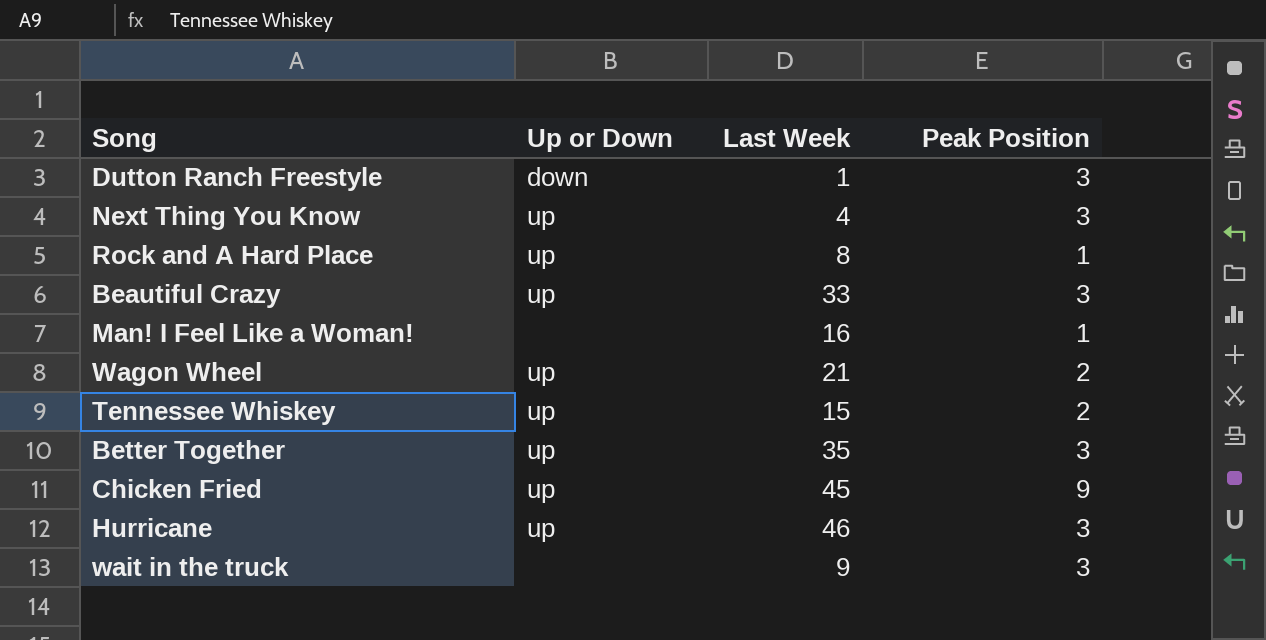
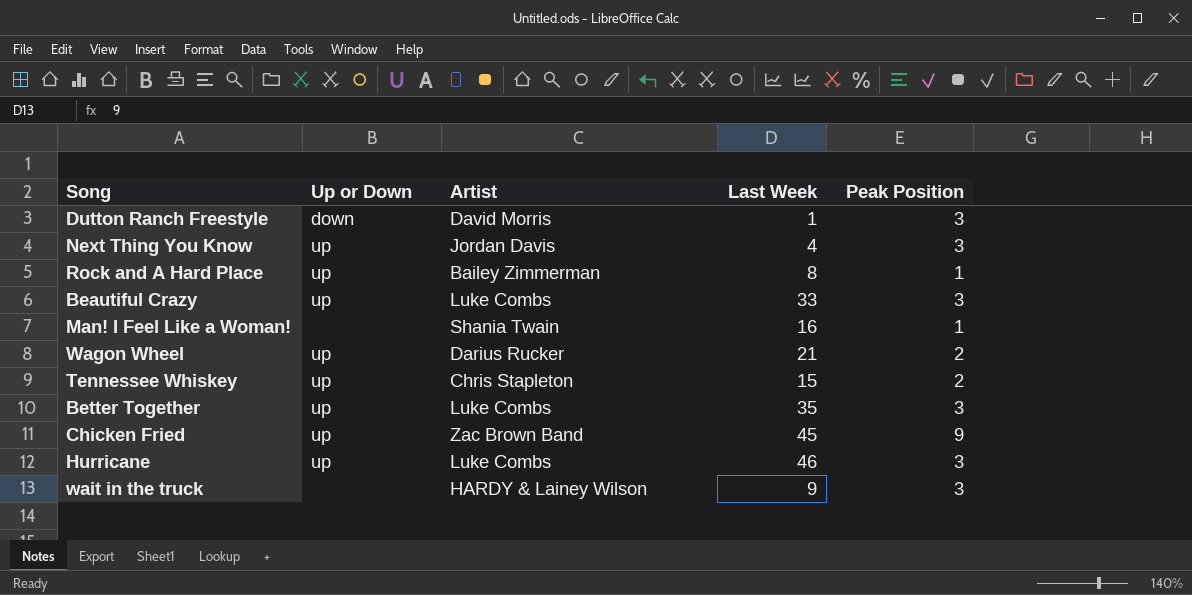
column Artist | position: none -> 3

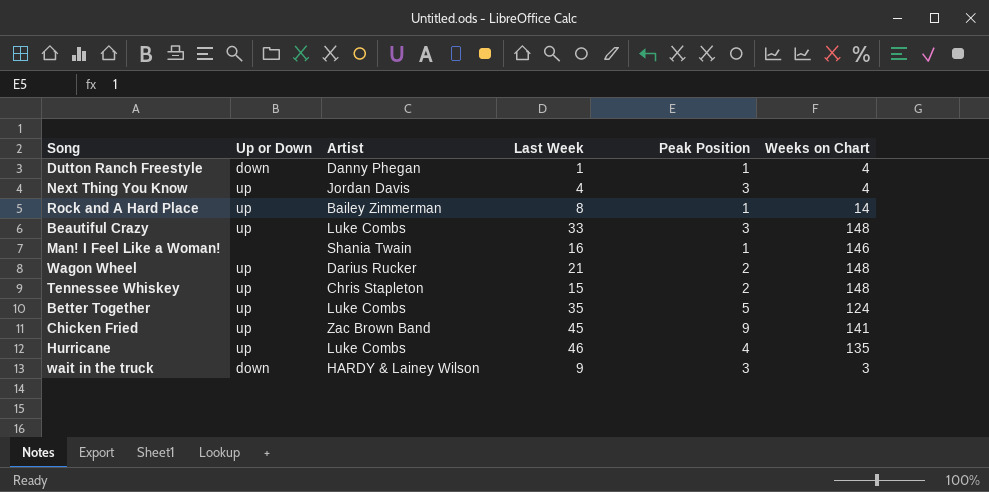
column Weeks on Chart | position: none -> 6
Dutton Ranch Freestyle | Artist: David Morris -> Danny Phegan
Dutton Ranch Freestyle | Peak Position: 3 -> 1
Better Together | Peak Position: 3 -> 5
Hurricane | Peak Position: 3 -> 4
wait in the truck | Up or Down: none -> down

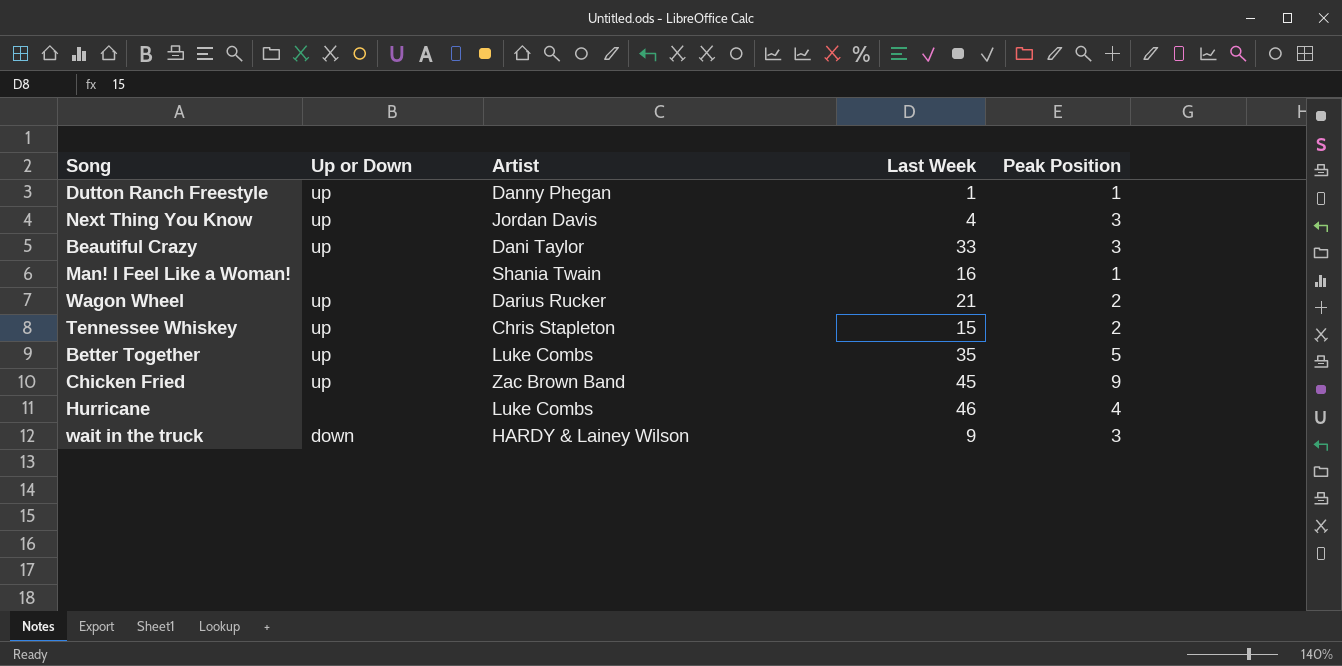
column Weeks on Chart | position: 6 -> none
row Rock and A Hard Place: up | Bailey Zimmerman | 8 | 1 | 14 -> none
Dutton Ranch Freestyle | Up or Down: down -> up
Beautiful Crazy | Artist: Luke Combs -> Dani Taylor
Hurricane | Up or Down: up -> none

